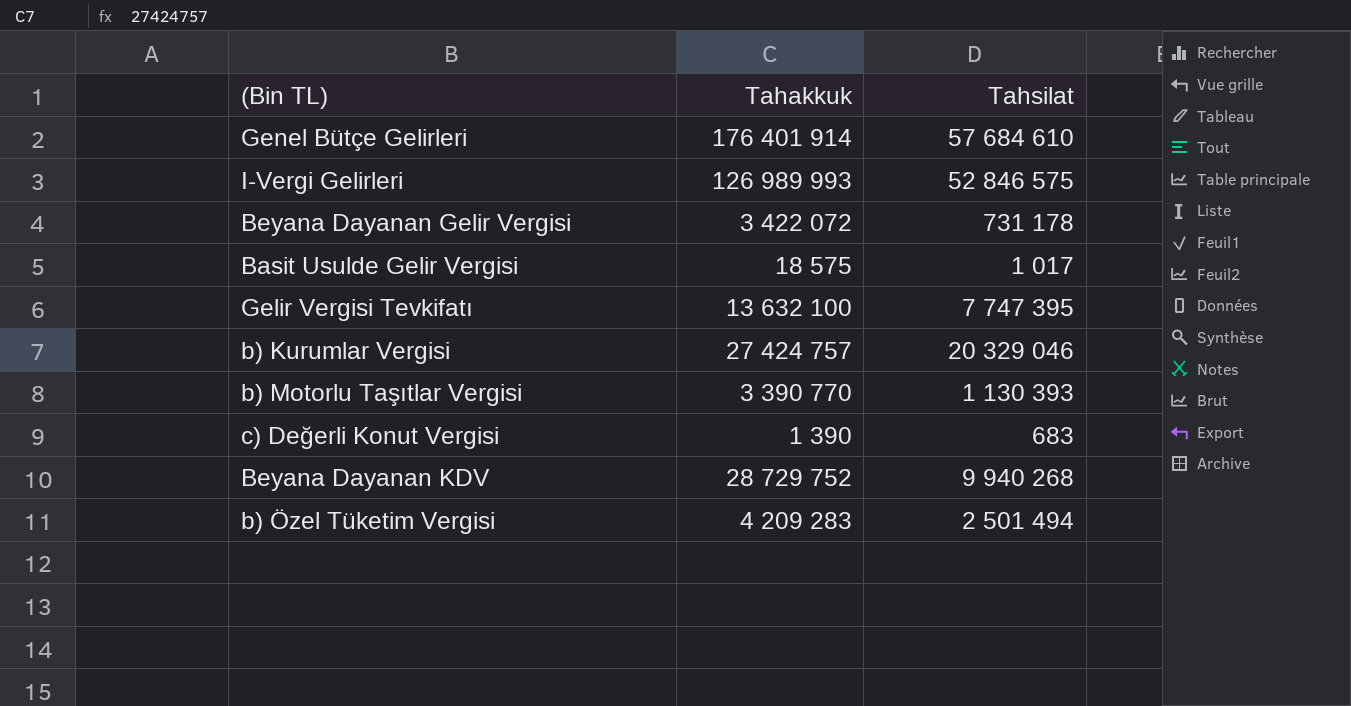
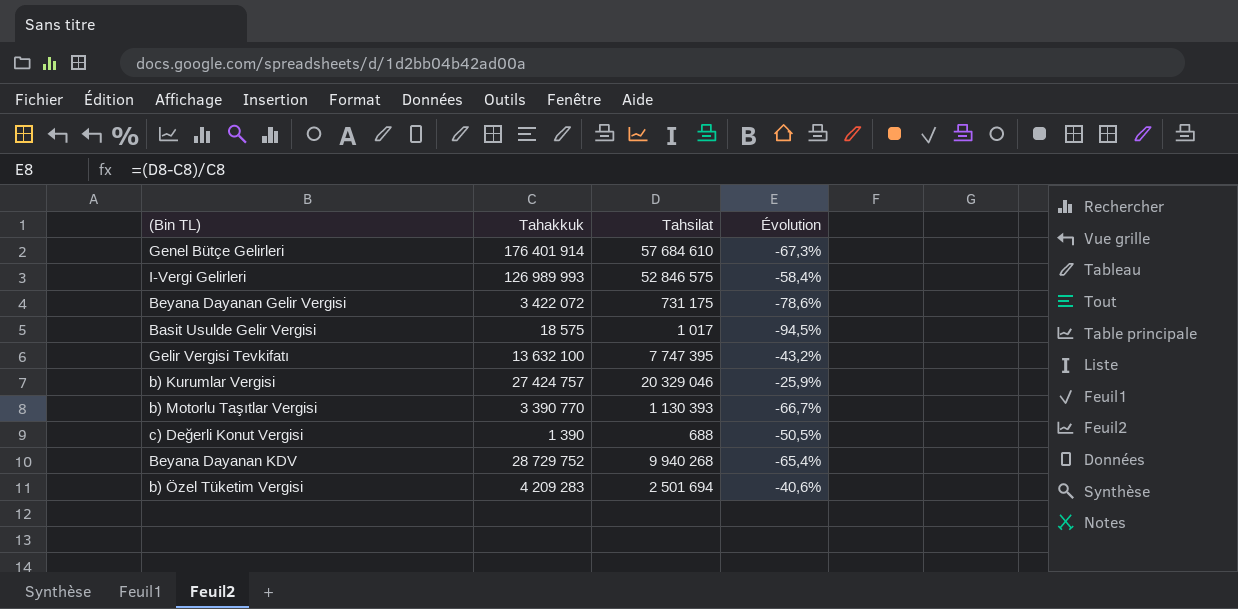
column Évolution | formula: none -> ([Tahsilat] - [Tahakkuk]) / [Tahakkuk]
Beyana Dayanan Gelir Vergisi | Tahsilat: 731 178 -> 731 175
c) Değerli Konut Vergisi | Tahsilat: 683 -> 688
b) Özel Tüketim Vergisi | Tahsilat: 2 501 494 -> 2 501 694

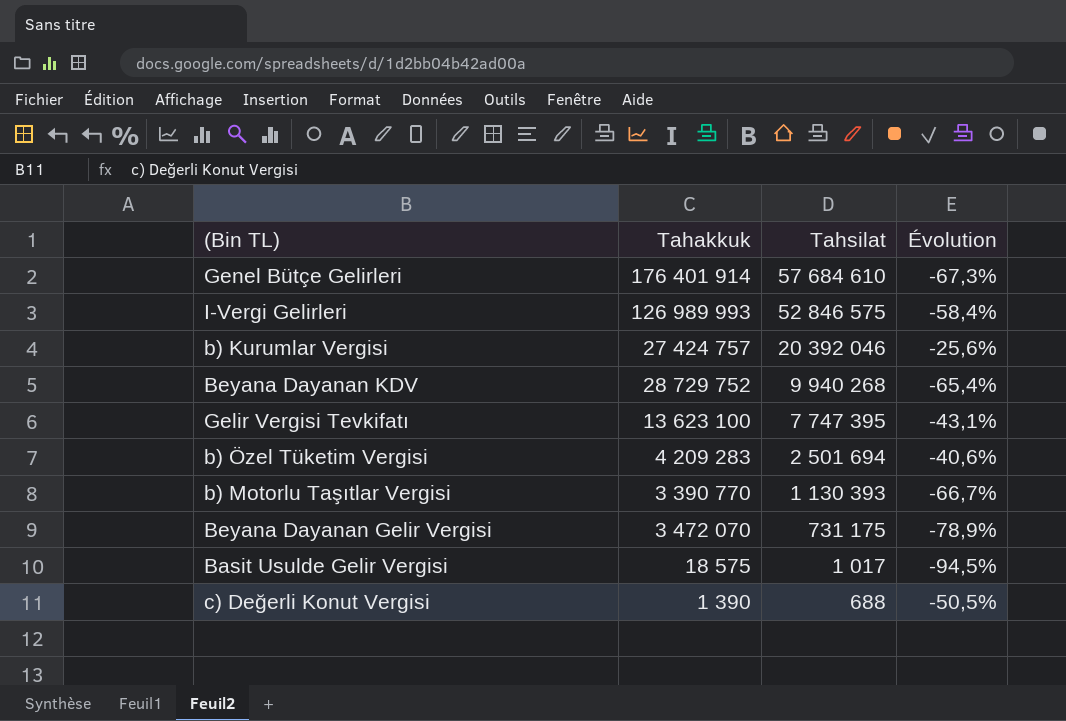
row order: none -> Tahsilat descending
b) Kurumlar Vergisi | Tahsilat: 20 329 046 -> 20 392 046
b) Kurumlar Vergisi | Évolution: -25,9% -> -25,6%
Gelir Vergisi Tevkifatı | Tahakkuk: 13 632 100 -> 13 623 100
Gelir Vergisi Tevkifatı | Évolution: -43,2% -> -43,1%
Beyana Dayanan Gelir Vergisi | Tahakkuk: 3 422 072 -> 3 472 070
Beyana Dayanan Gelir Vergisi | Évolution: -78,6% -> -78,9%

